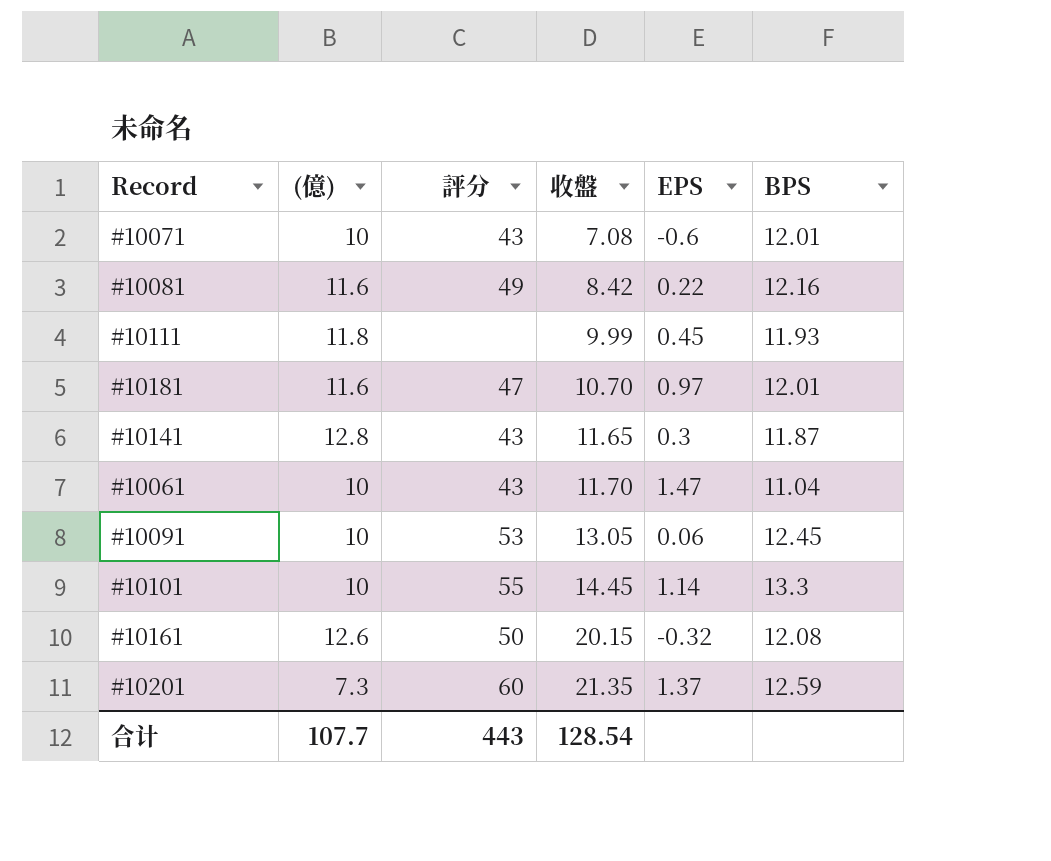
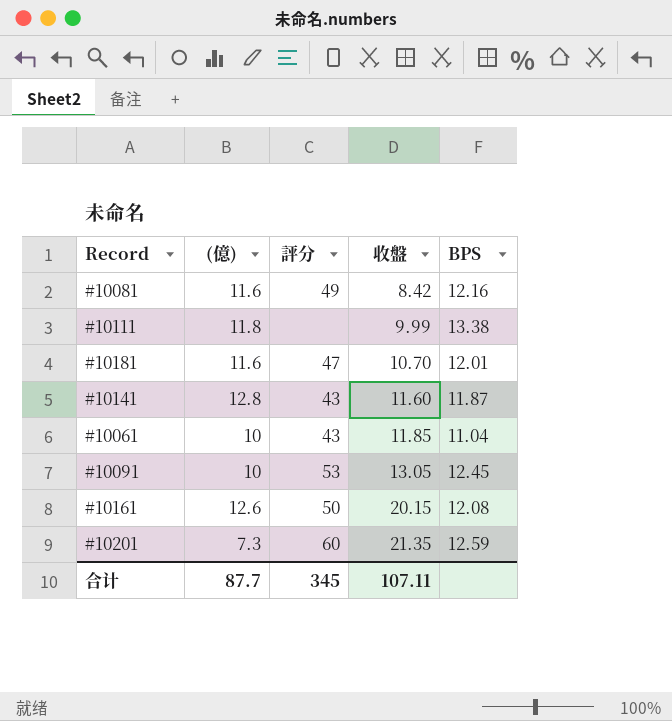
column EPS | position: 5 -> none
row #10071: 10 | 43 | 7.08 | -0.6 | 12.01 -> none
row #10101: 10 | 55 | 14.45 | 1.14 | 13.3 -> none
#10111 | BPS: 11.93 -> 13.38
#10141 | 收盤: 11.65 -> 11.60
#10061 | 收盤: 11.70 -> 11.85
合计 | (億): 107.7 -> 87.7
合计 | 評分: 443 -> 345
合计 | 收盤: 128.54 -> 107.11

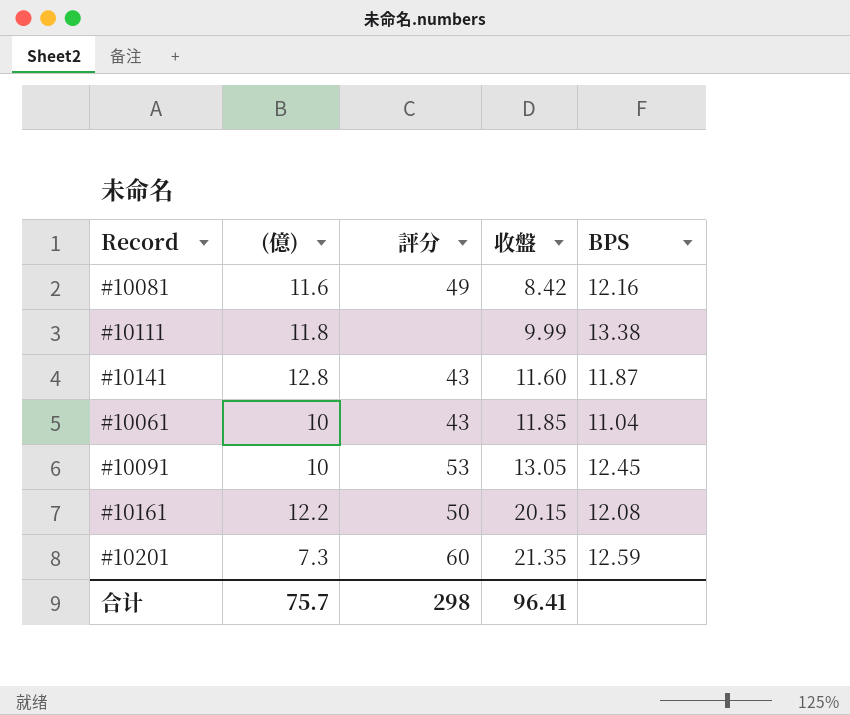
row #10181: 11.6 | 47 | 10.70 | 12.01 -> none
#10161 | (億): 12.6 -> 12.2
合计 | (億): 87.7 -> 75.7
合计 | 評分: 345 -> 298
合计 | 收盤: 107.11 -> 96.41

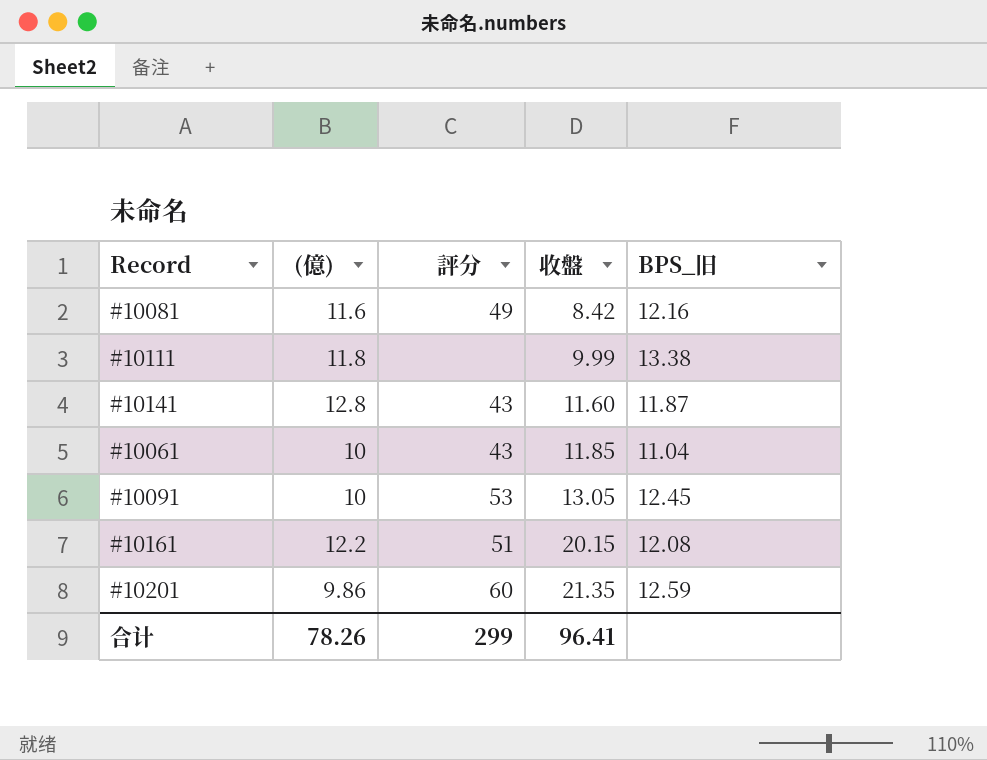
column name: BPS -> BPS_旧
#10161 | 評分: 50 -> 51
#10201 | (億): 7.3 -> 9.86
合计 | (億): 75.7 -> 78.26
合计 | 評分: 298 -> 299

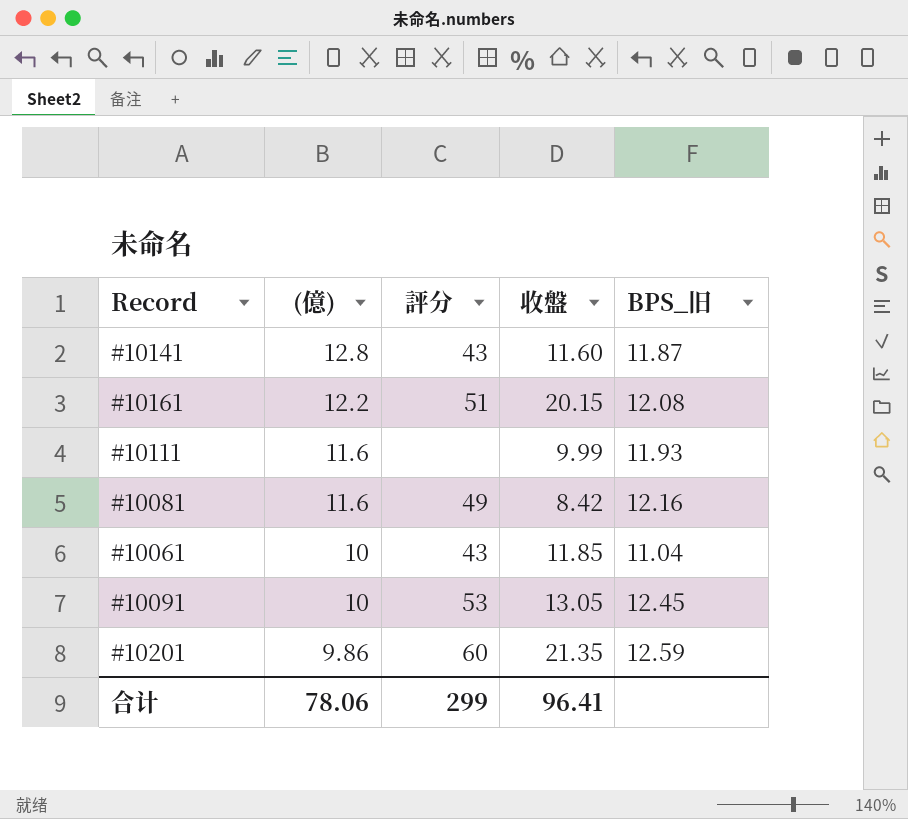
row order: 收盤 ascending -> (億) descending
#10111 | (億): 11.8 -> 11.6
#10111 | BPS_旧: 13.38 -> 11.93
合计 | (億): 78.26 -> 78.06

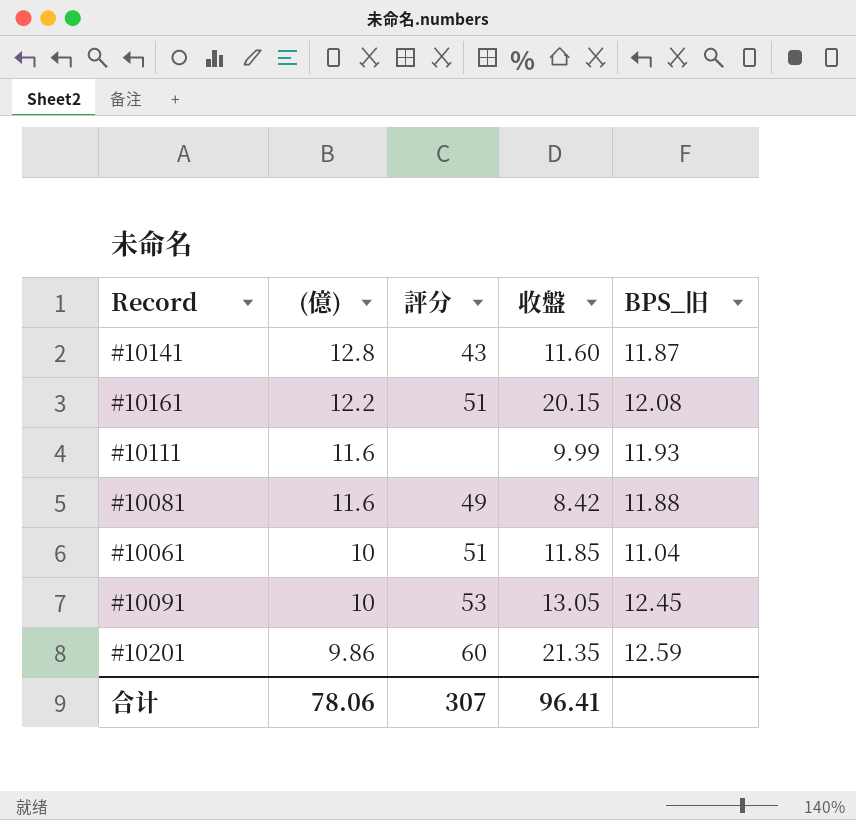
#10081 | BPS_旧: 12.16 -> 11.88
#10061 | 評分: 43 -> 51
合计 | 評分: 299 -> 307

